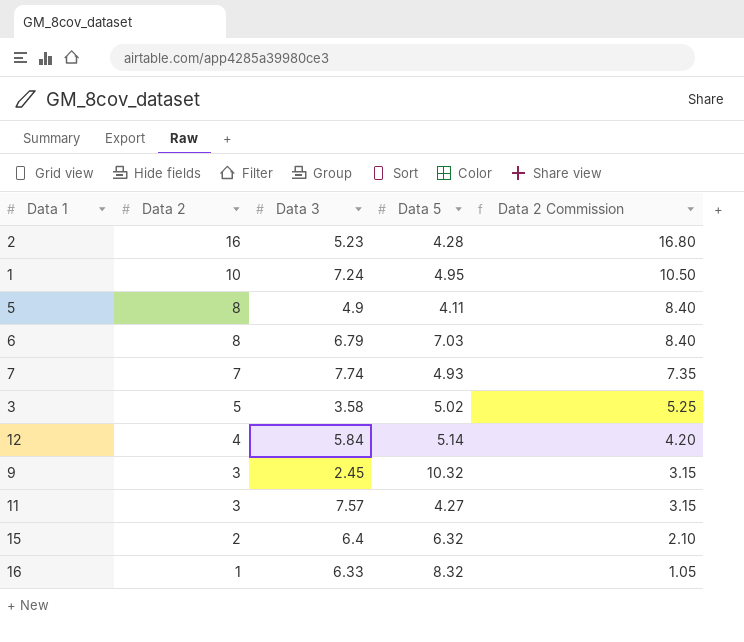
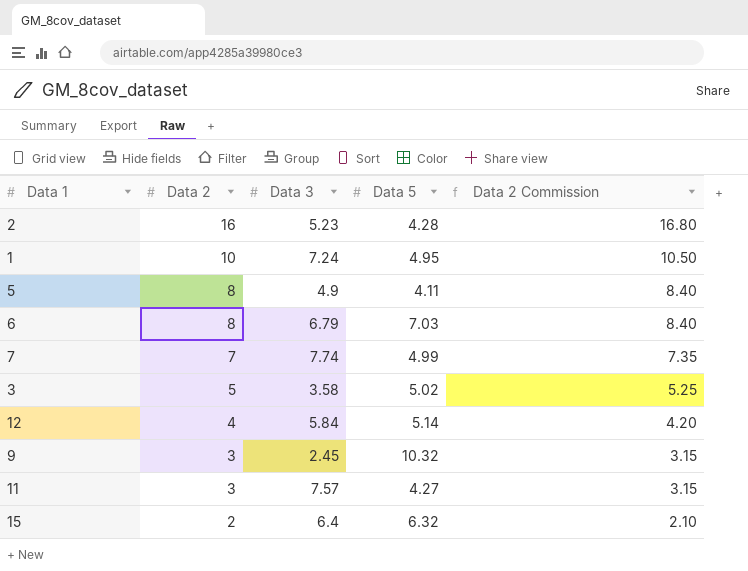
row 16: 1 | 6.33 | 8.32 | 1.05 -> none
7 | Data 5: 4.93 -> 4.99

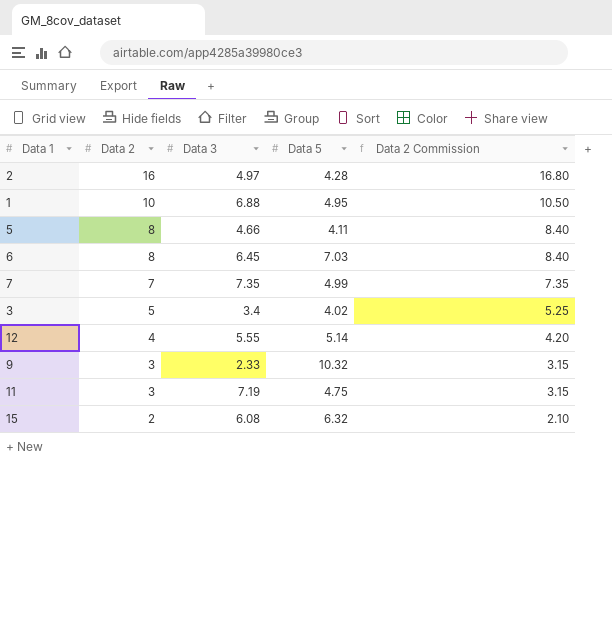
2 | Data 3: 5.23 -> 4.97
1 | Data 3: 7.24 -> 6.88
5 | Data 3: 4.9 -> 4.66
6 | Data 3: 6.79 -> 6.45
7 | Data 3: 7.74 -> 7.35
3 | Data 3: 3.58 -> 3.4
3 | Data 5: 5.02 -> 4.02
12 | Data 3: 5.84 -> 5.55
9 | Data 3: 2.45 -> 2.33
11 | Data 3: 7.57 -> 7.19
11 | Data 5: 4.27 -> 4.75
15 | Data 3: 6.4 -> 6.08

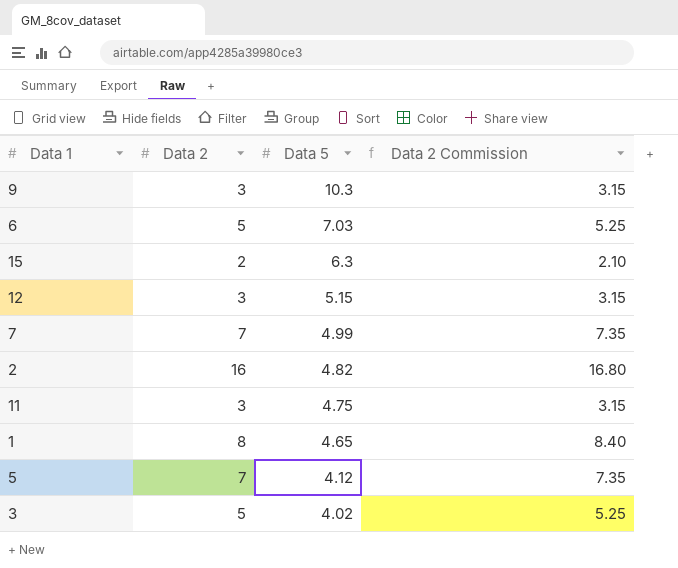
row order: Data 2 descending -> Data 5 descending
column Data 3 | position: 3 -> none
9 | Data 5: 10.32 -> 10.3
6 | Data 2: 8 -> 5
6 | Data 2 Commission: 8.40 -> 5.25
15 | Data 5: 6.32 -> 6.3
12 | Data 2: 4 -> 3
12 | Data 5: 5.14 -> 5.15
12 | Data 2 Commission: 4.20 -> 3.15
2 | Data 5: 4.28 -> 4.82
1 | Data 2: 10 -> 8
1 | Data 5: 4.95 -> 4.65
1 | Data 2 Commission: 10.50 -> 8.40
5 | Data 2: 8 -> 7
5 | Data 5: 4.11 -> 4.12
5 | Data 2 Commission: 8.40 -> 7.35

